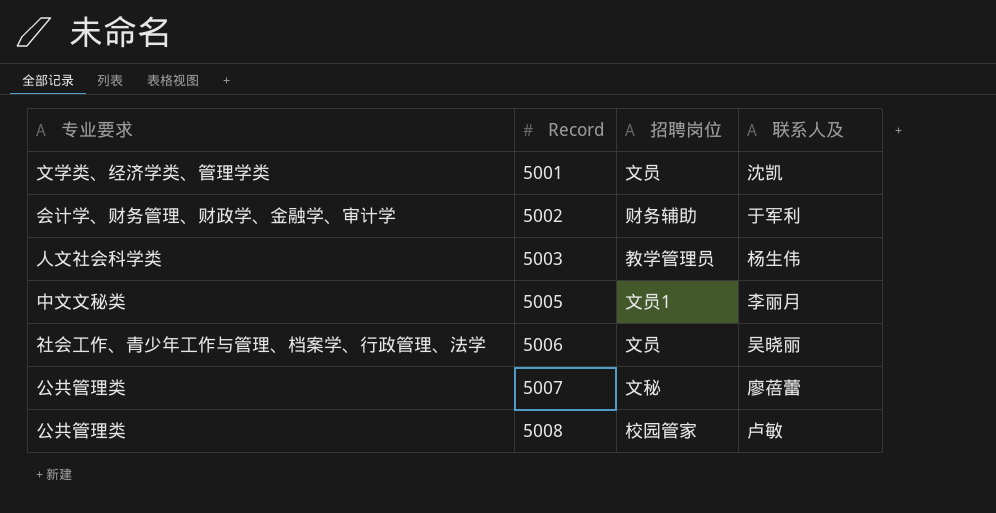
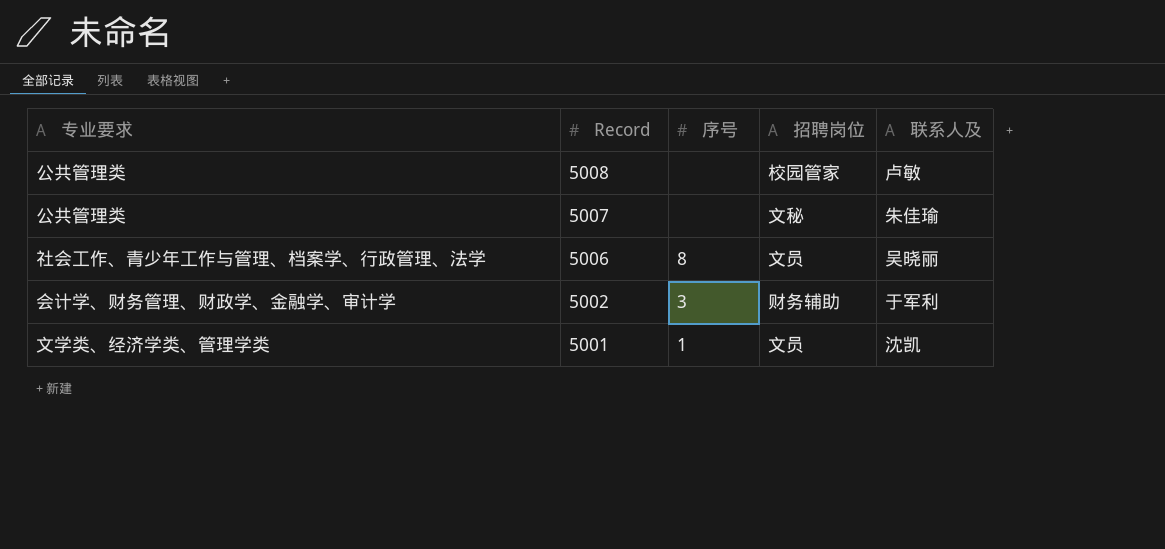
row order: Record ascending -> Record descending
column 序号 | position: none -> 3
row 5003: 人文社会科学类 | 教学管理员 | 杨生伟 -> none
row 5005: 中文文秘类 | 文员1 | 李丽月 -> none
5007 | 联系人及: 廖蓓蕾 -> 朱佳瑜

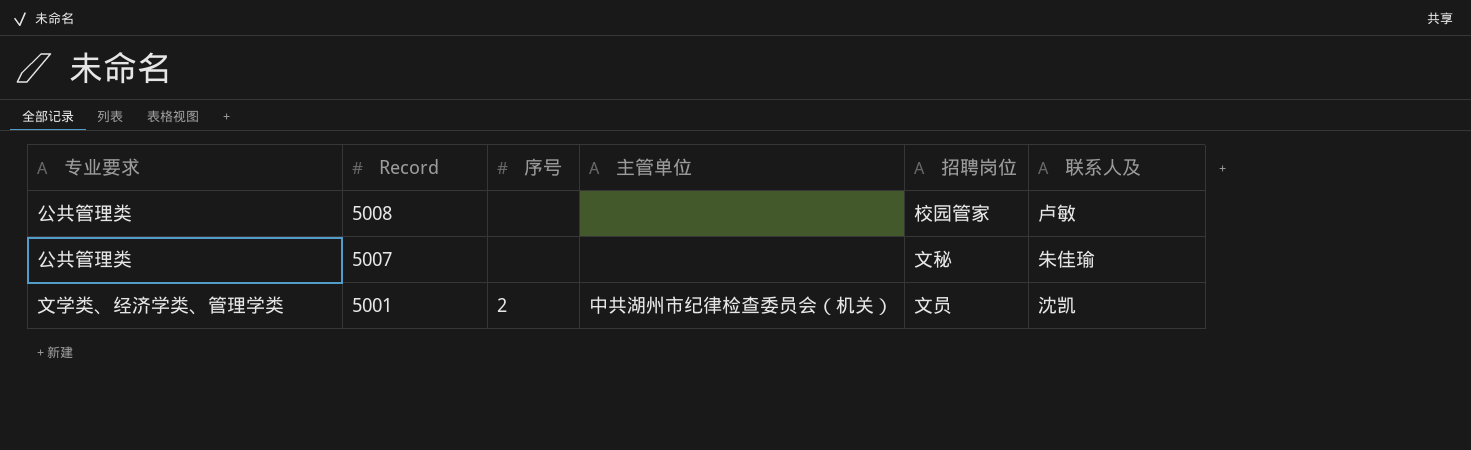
column 主管单位 | position: none -> 4
row 5006: 社会工作、青少年工作与管理、档案学、行政管理、法学 | 8 | 文员 | 吴晓丽 -> none
row 5002: 会计学、财务管理、财政学、金融学、审计学 | 3 | 财务辅助 | 于军利 -> none
5001 | 序号: 1 -> 2

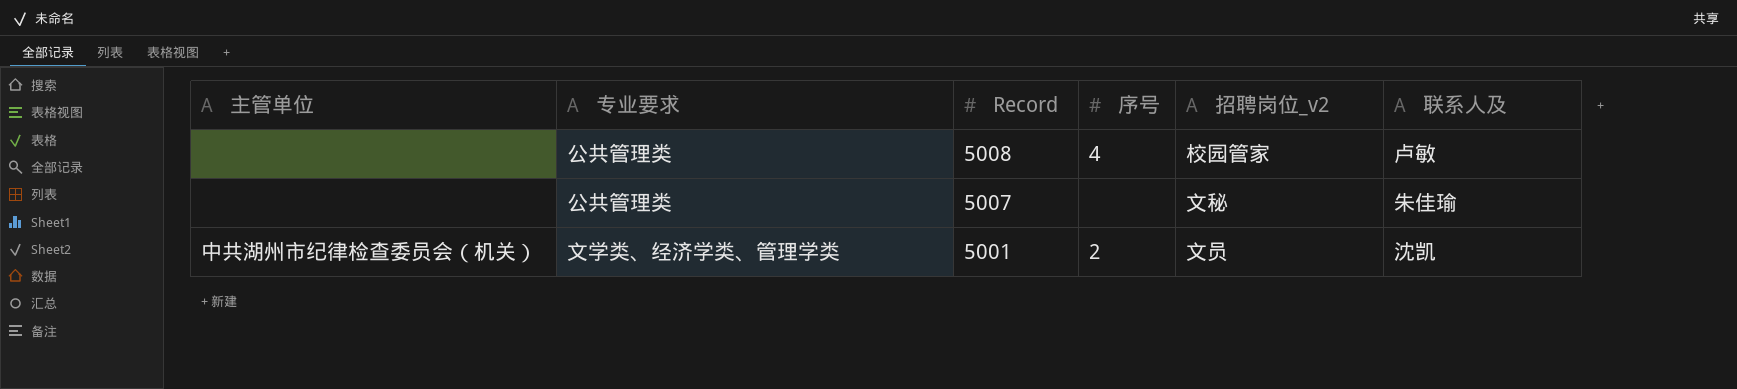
column 主管单位 | position: 4 -> 1
column name: 招聘岗位 -> 招聘岗位_v2
5008 | 序号: none -> 4

